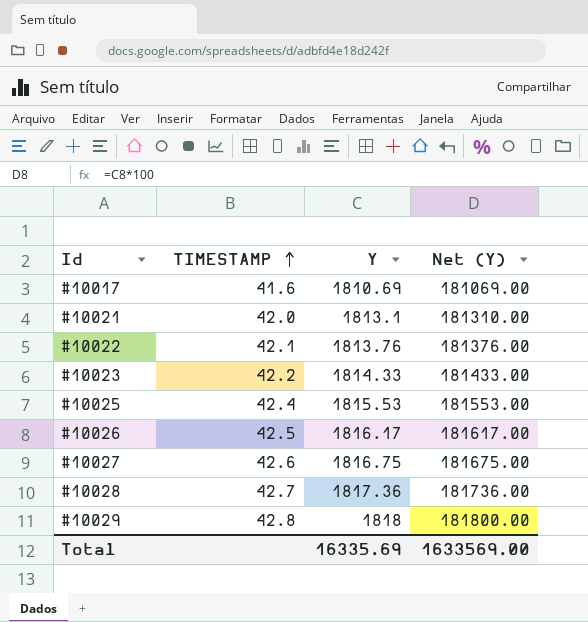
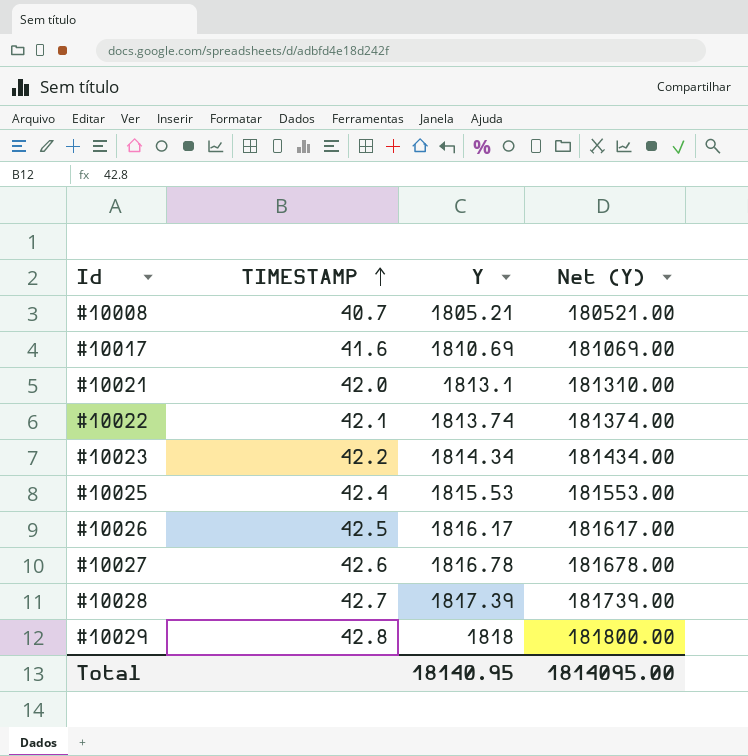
row #10008: none -> 40.7 | 1805.21 | 180521.00
#10022 | Y: 1813.76 -> 1813.74
#10022 | Net (Y): 181376.00 -> 181374.00
#10023 | Y: 1814.33 -> 1814.34
#10023 | Net (Y): 181433.00 -> 181434.00
#10027 | Y: 1816.75 -> 1816.78
#10027 | Net (Y): 181675.00 -> 181678.00
#10028 | Y: 1817.36 -> 1817.39
#10028 | Net (Y): 181736.00 -> 181739.00
Total | Y: 16335.69 -> 18140.95
Total | Net (Y): 1633569.00 -> 1814095.00

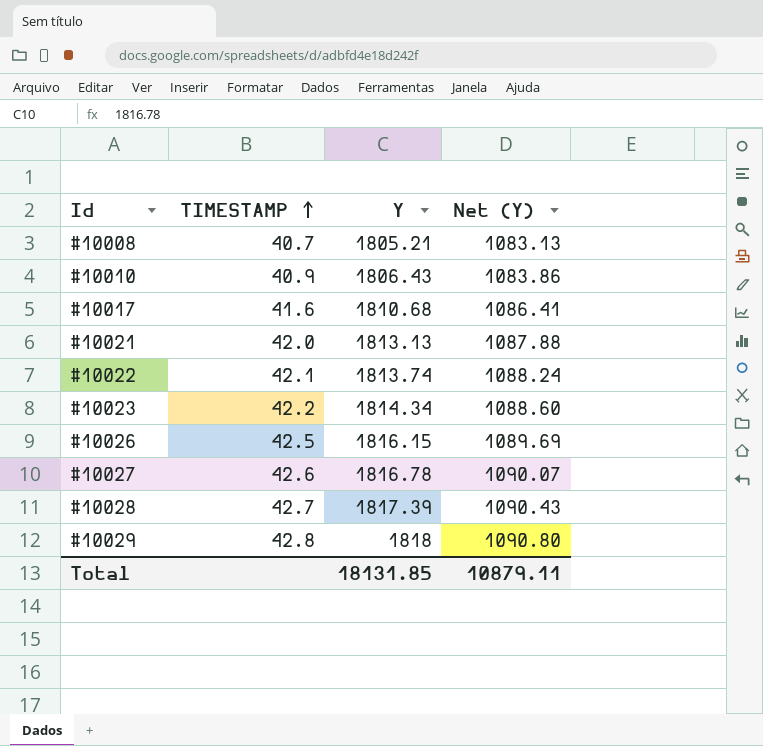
column Net (Y) | formula: [Y] * 100 -> [Y] * 0.6
row #10025: 42.4 | 1815.53 | 181553.00 -> none
row #10010: none -> 40.9 | 1806.43 | 1083.86
#10017 | Y: 1810.69 -> 1810.68
#10021 | Y: 1813.1 -> 1813.13
#10026 | Y: 1816.17 -> 1816.15
Total | Y: 18140.95 -> 18131.85
Total | Net (Y): 1814095.00 -> 10879.11

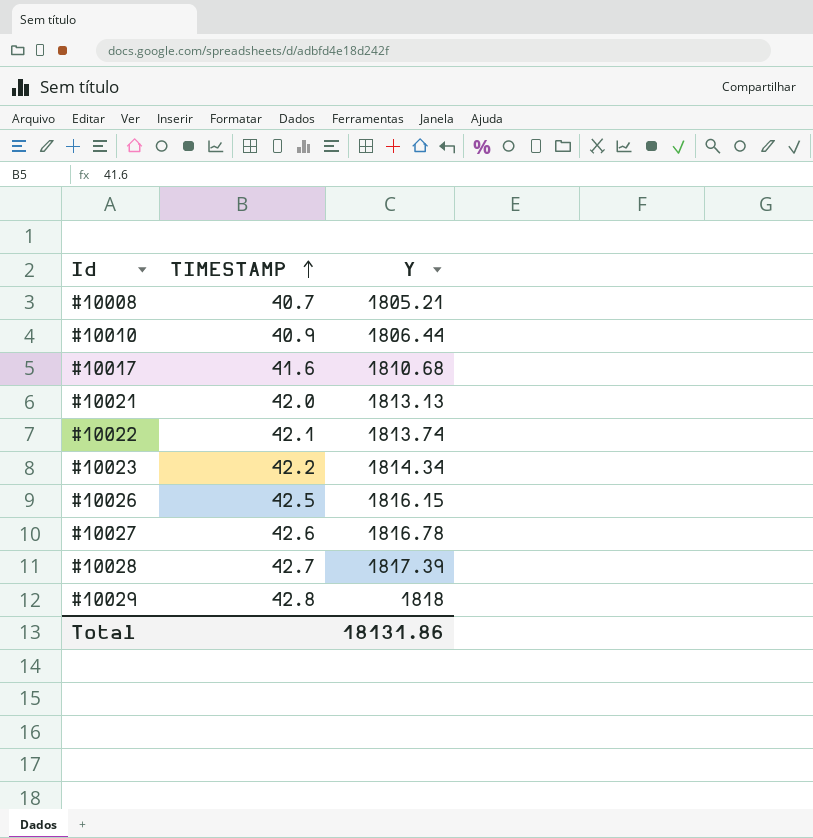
column Net (Y) | formula: [Y] * 0.6 -> none
#10010 | Y: 1806.43 -> 1806.44
Total | Y: 18131.85 -> 18131.86

